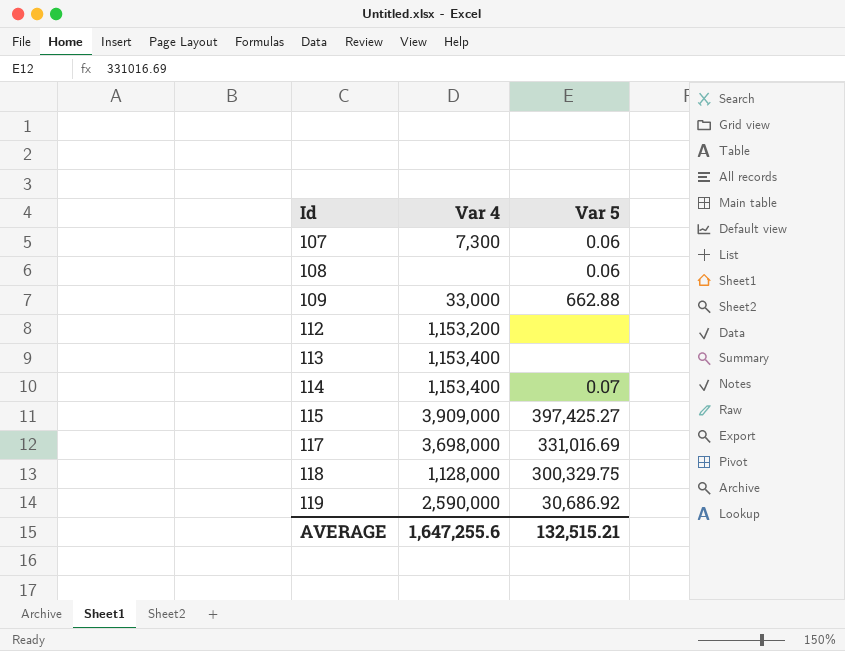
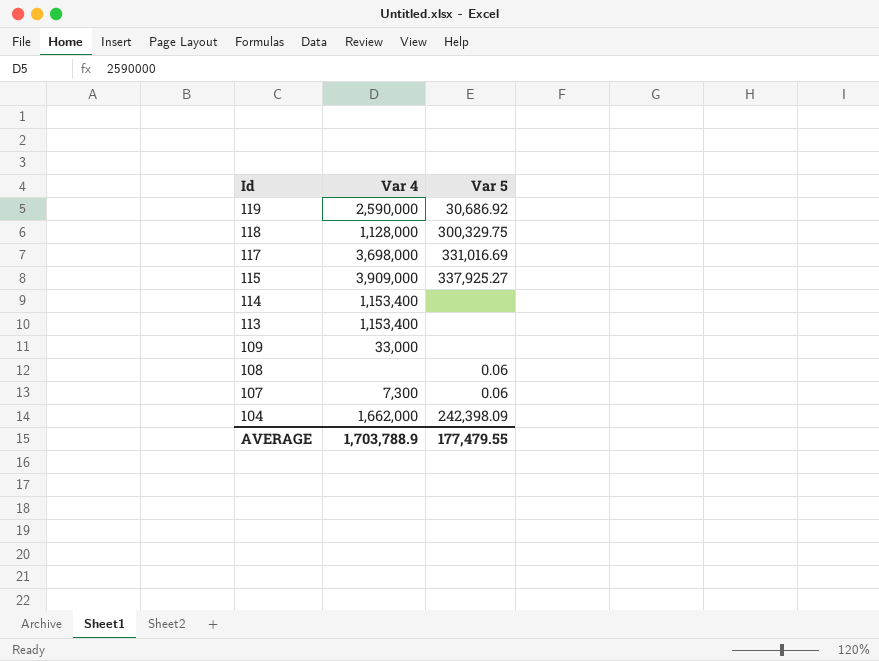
row order: Id ascending -> Id descending
row 112: 1,153,200 | none -> none
115 | Var 5: 397,425.27 -> 337,925.27
114 | Var 5: 0.07 -> none
109 | Var 5: 662.88 -> none
row 104: none -> 1,662,000 | 242,398.09
AVERAGE | Var 4: 1,647,255.6 -> 1,703,788.9
AVERAGE | Var 5: 132,515.21 -> 177,479.55

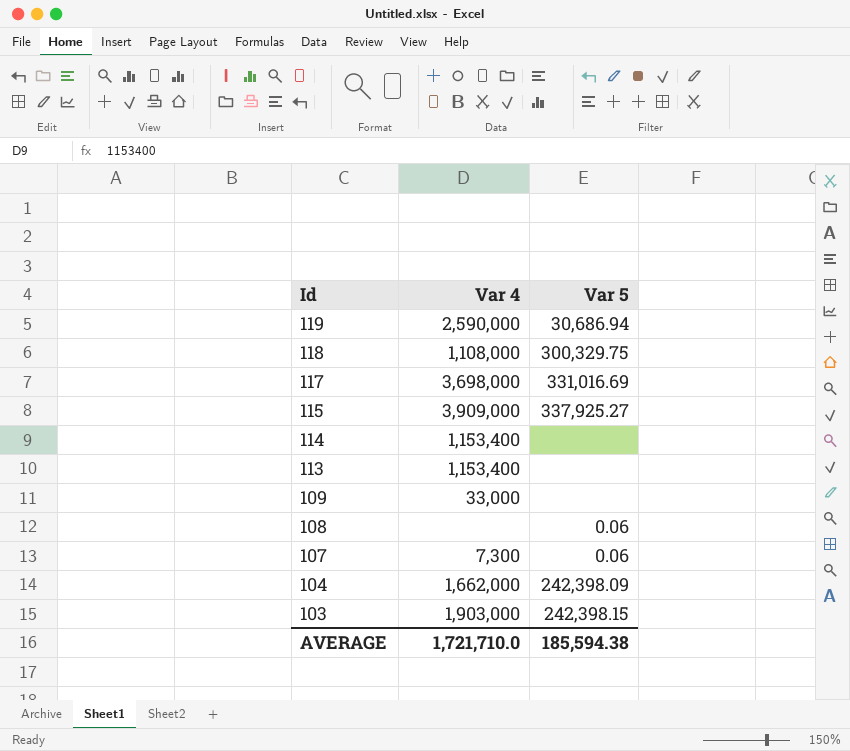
119 | Var 5: 30,686.92 -> 30,686.94
118 | Var 4: 1,128,000 -> 1,108,000
row 103: none -> 1,903,000 | 242,398.15
AVERAGE | Var 4: 1,703,788.9 -> 1,721,710.0
AVERAGE | Var 5: 177,479.55 -> 185,594.38

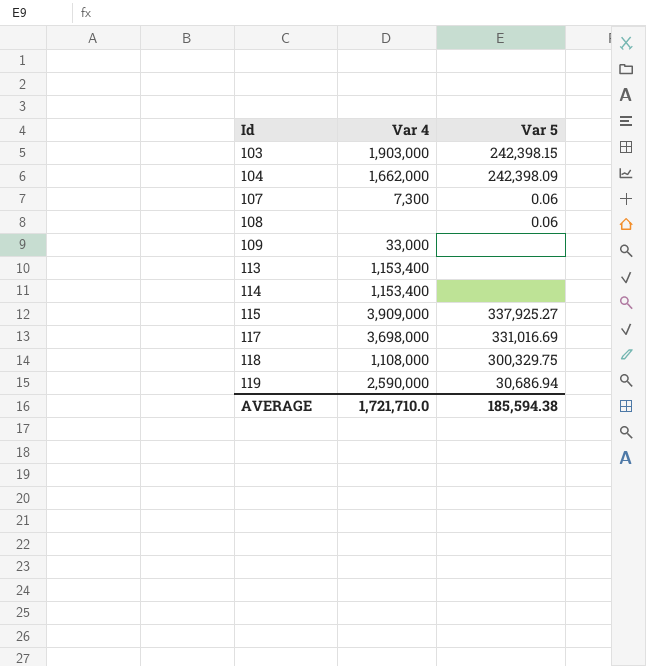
row order: Id descending -> Id ascending

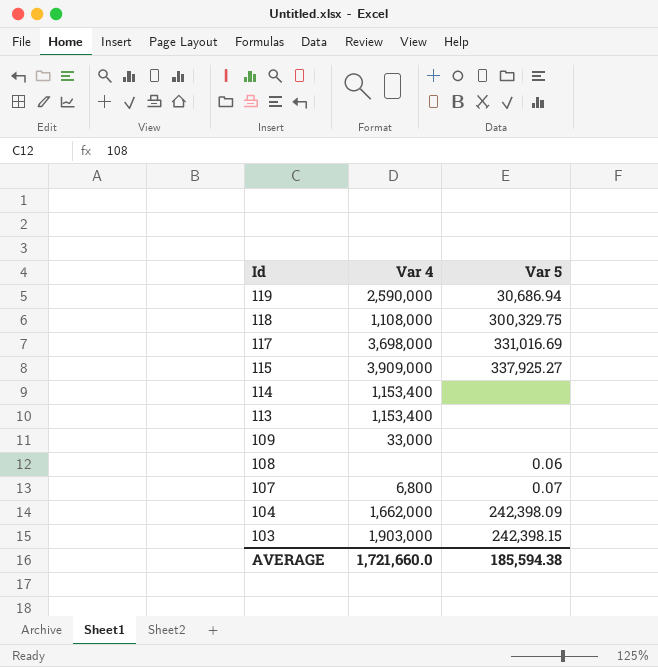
row order: Id ascending -> Id descending
107 | Var 4: 7,300 -> 6,800
107 | Var 5: 0.06 -> 0.07
AVERAGE | Var 4: 1,721,710.0 -> 1,721,660.0

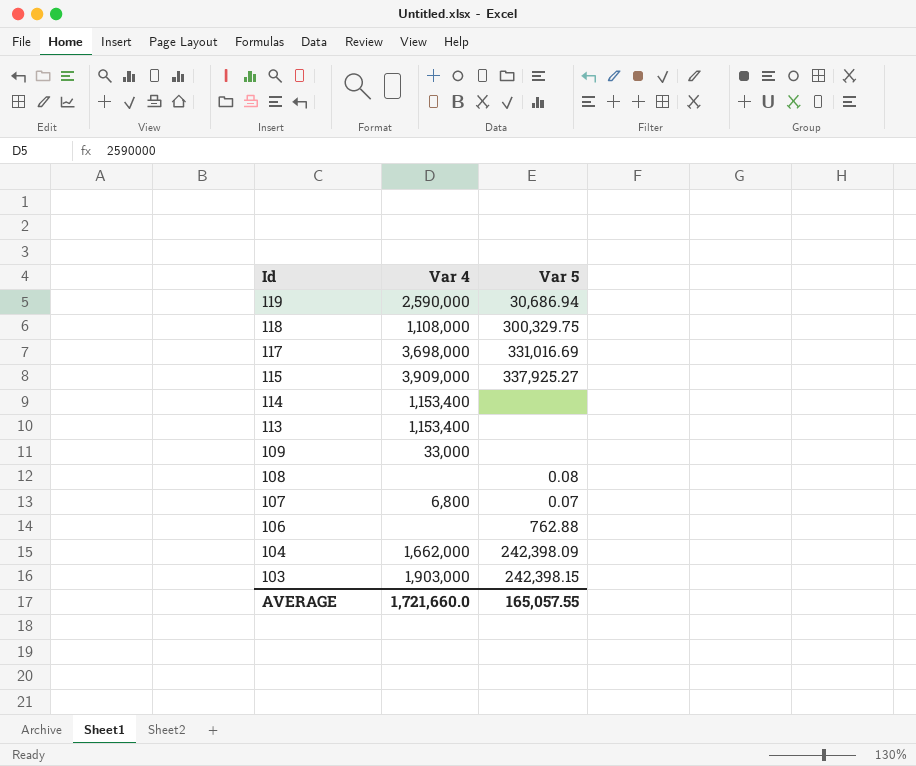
108 | Var 5: 0.06 -> 0.08
row 106: none -> none | 762.88
AVERAGE | Var 5: 185,594.38 -> 165,057.55

